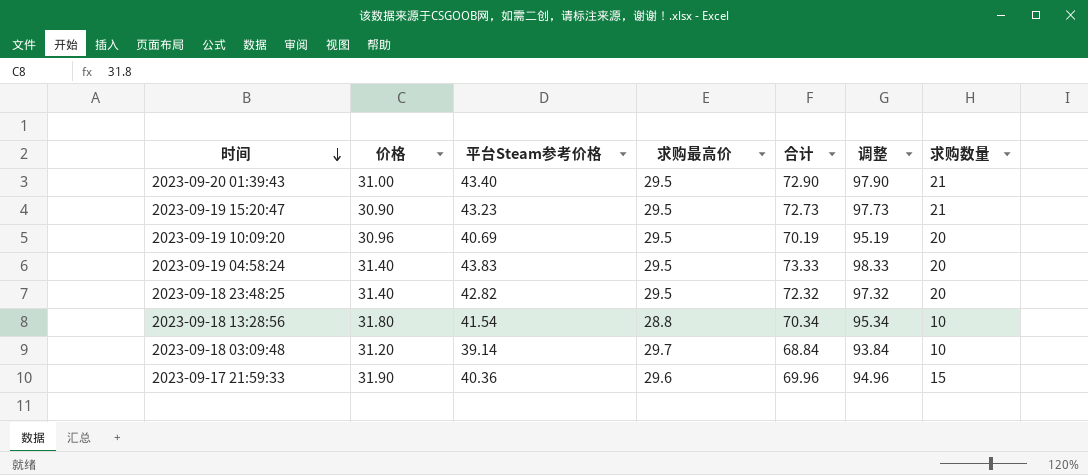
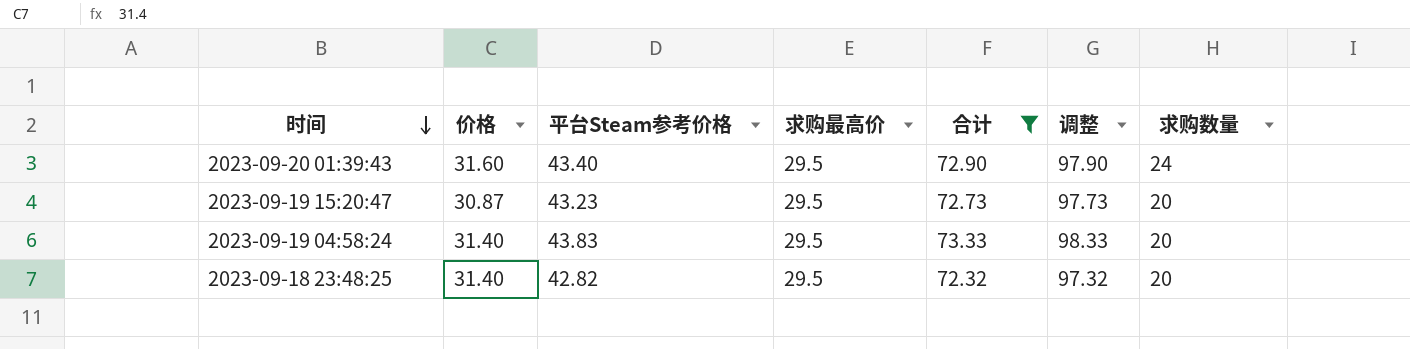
filter: none -> 合计 >= 72.32
2023-09-20 01:39:43 | 价格: 31.00 -> 31.60
2023-09-20 01:39:43 | 求购数量: 21 -> 24
2023-09-19 15:20:47 | 价格: 30.90 -> 30.87
2023-09-19 15:20:47 | 求购数量: 21 -> 20

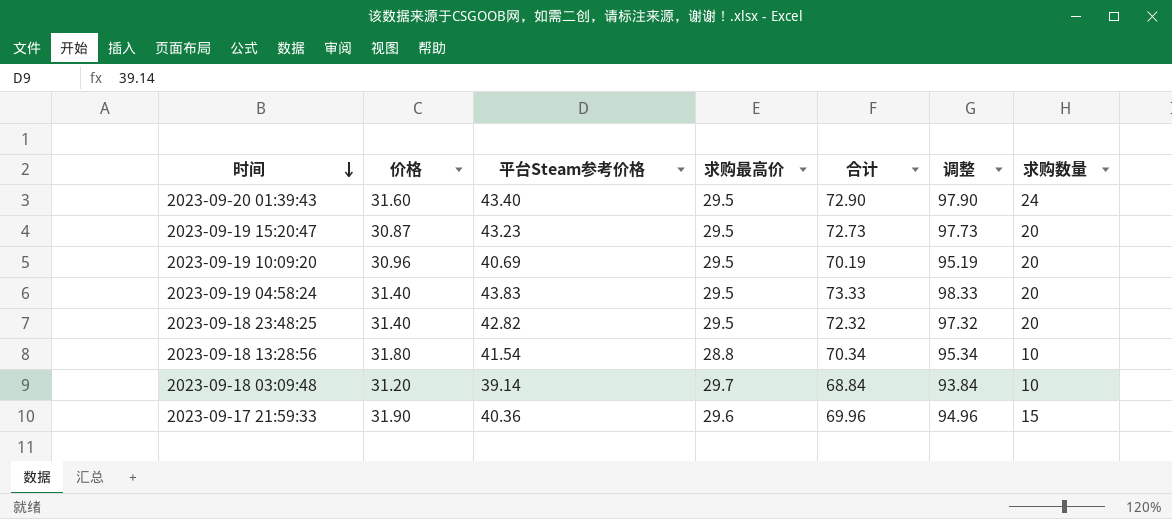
filter: 合计 >= 72.32 -> none

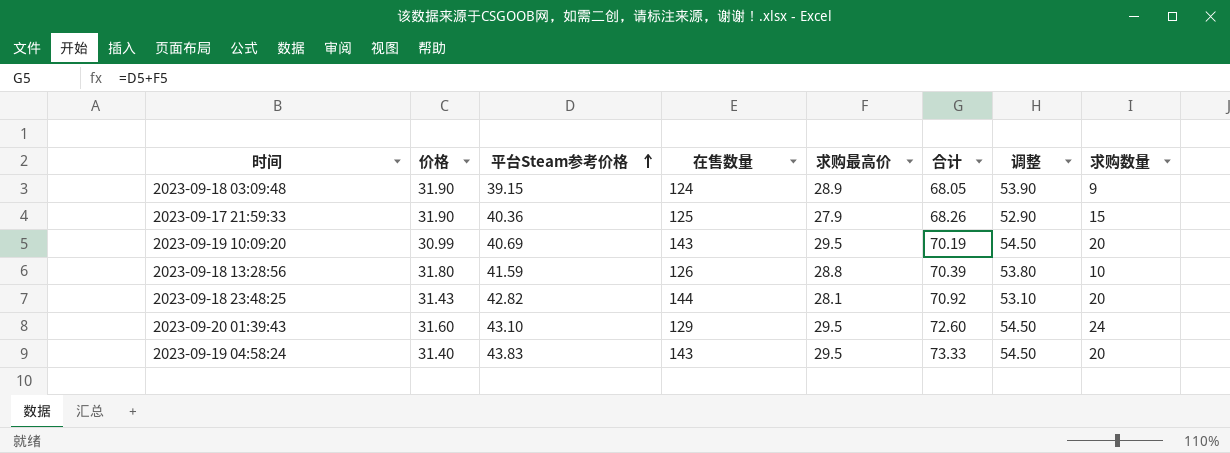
row order: 时间 descending -> 平台Steam参考价格 ascending
column 在售数量 | position: none -> 4
column 调整 | formula: [合计] + 25 -> [求购最高价] + 25
row 2023-09-19 15:20:47: 30.87 | 43.23 | 29.5 | 72.73 | 97.73 | 20 -> none
2023-09-18 03:09:48 | 价格: 31.20 -> 31.90
2023-09-18 03:09:48 | 平台Steam参考价格: 39.14 -> 39.15
2023-09-18 03:09:48 | 求购最高价: 29.7 -> 28.9
2023-09-18 03:09:48 | 合计: 68.84 -> 68.05
2023-09-18 03:09:48 | 求购数量: 10 -> 9
2023-09-17 21:59:33 | 求购最高价: 29.6 -> 27.9
2023-09-17 21:59:33 | 合计: 69.96 -> 68.26
2023-09-19 10:09:20 | 价格: 30.96 -> 30.99
2023-09-18 13:28:56 | 平台Steam参考价格: 41.54 -> 41.59
2023-09-18 13:28:56 | 合计: 70.34 -> 70.39
2023-09-18 23:48:25 | 价格: 31.40 -> 31.43
2023-09-18 23:48:25 | 求购最高价: 29.5 -> 28.1
2023-09-18 23:48:25 | 合计: 72.32 -> 70.92
2023-09-20 01:39:43 | 平台Steam参考价格: 43.40 -> 43.10
2023-09-20 01:39:43 | 合计: 72.90 -> 72.60

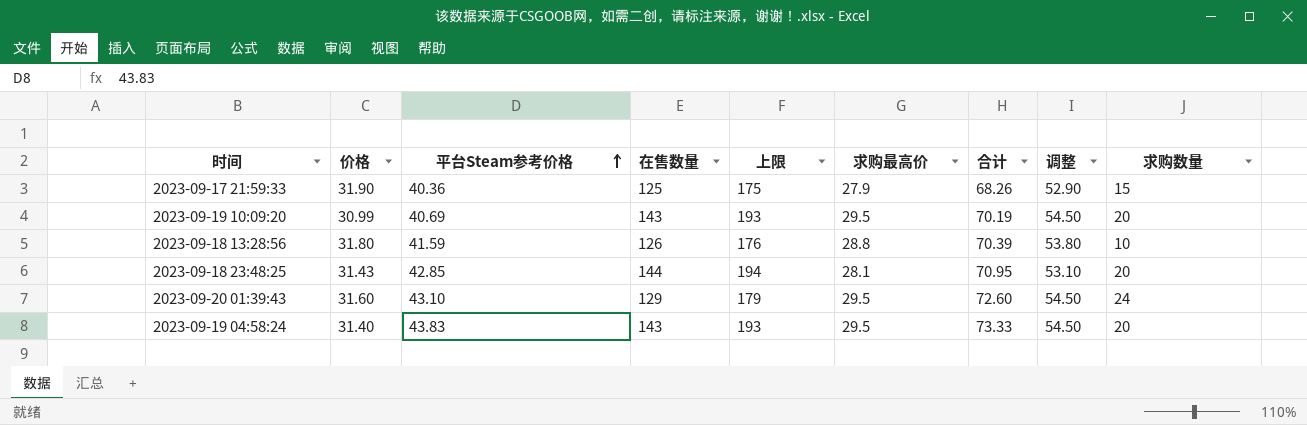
column 上限 | formula: none -> [在售数量] + 50
row 2023-09-18 03:09:48: 31.90 | 39.15 | 124 | 28.9 | 68.05 | 53.90 | 9 -> none
2023-09-18 23:48:25 | 平台Steam参考价格: 42.82 -> 42.85
2023-09-18 23:48:25 | 合计: 70.92 -> 70.95

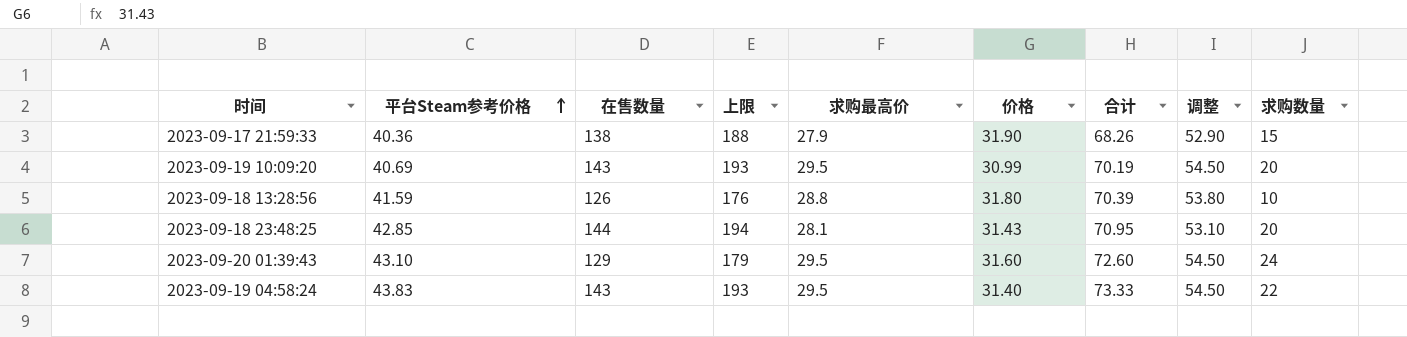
column 价格 | position: 2 -> 6
2023-09-17 21:59:33 | 在售数量: 125 -> 138
2023-09-17 21:59:33 | 上限: 175 -> 188
2023-09-19 04:58:24 | 求购数量: 20 -> 22

